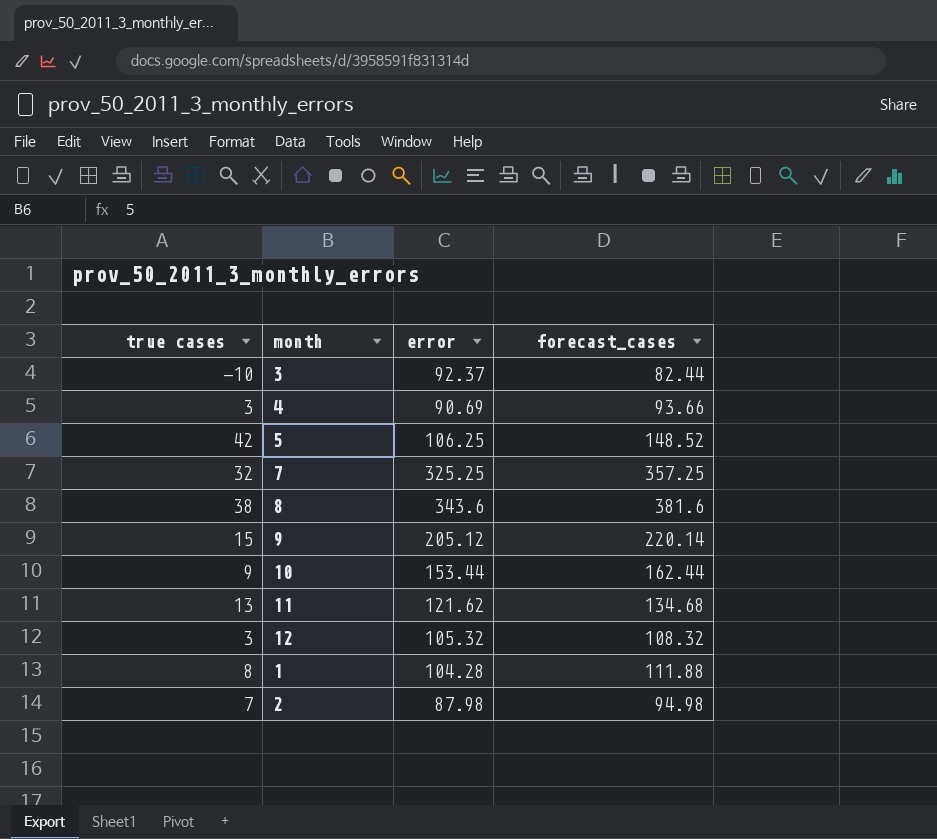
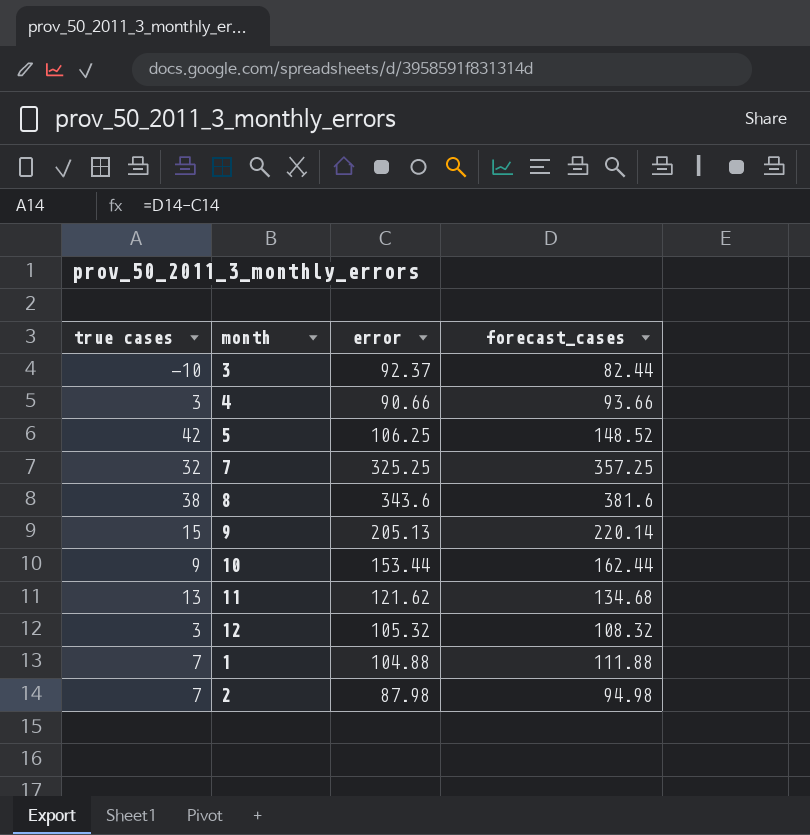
4 | error: 90.69 -> 90.66
9 | error: 205.12 -> 205.13
1 | true cases: 8 -> 7
1 | error: 104.28 -> 104.88

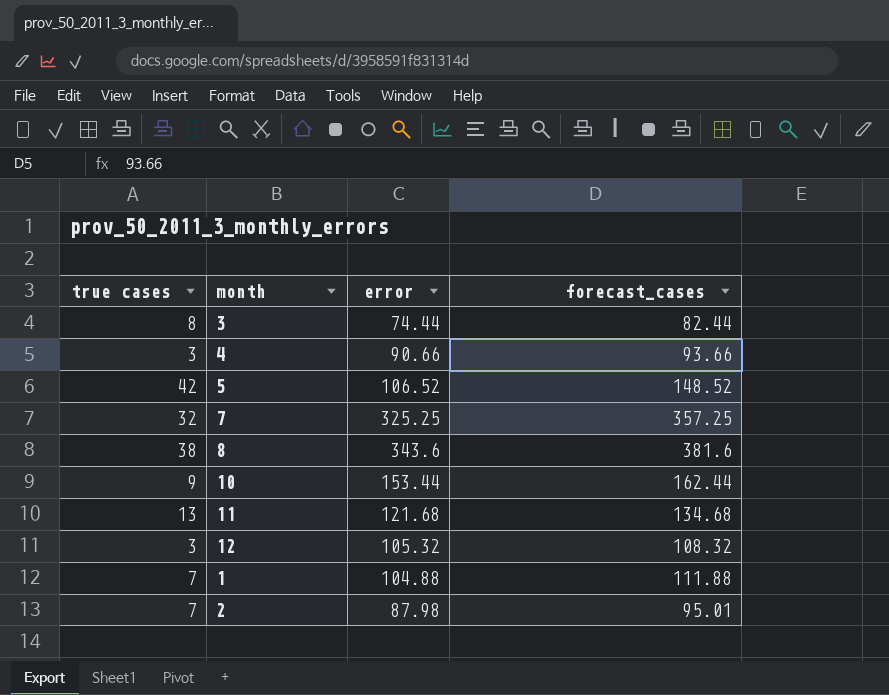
row 9: 15 | 205.13 | 220.14 -> none
3 | true cases: -10 -> 8
3 | error: 92.37 -> 74.44
5 | error: 106.25 -> 106.52
11 | error: 121.62 -> 121.68
2 | forecast_cases: 94.98 -> 95.01

